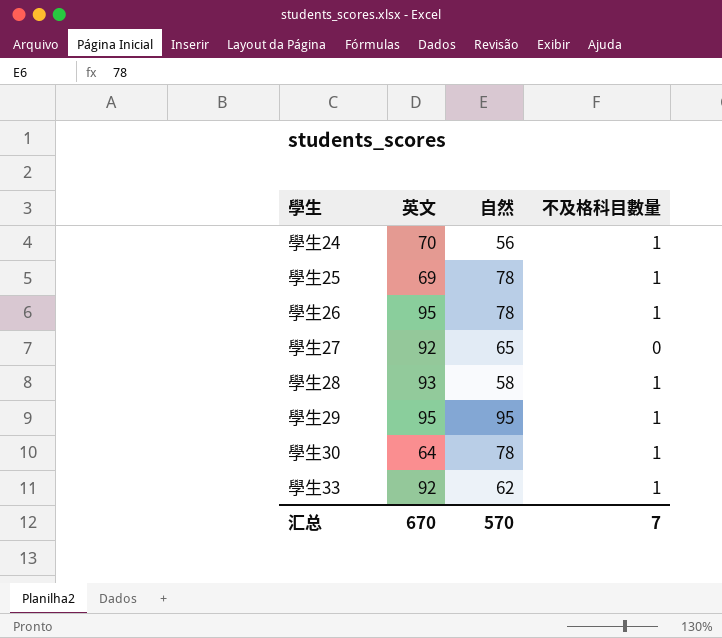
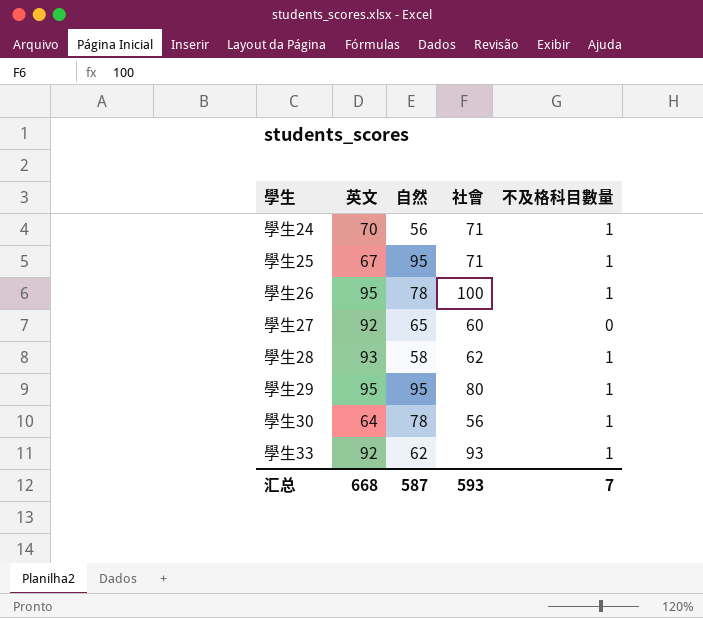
column 社會 | position: none -> 4
學生25 | 英文: 69 -> 67
學生25 | 自然: 78 -> 95
汇总 | 英文: 670 -> 668
汇总 | 自然: 570 -> 587

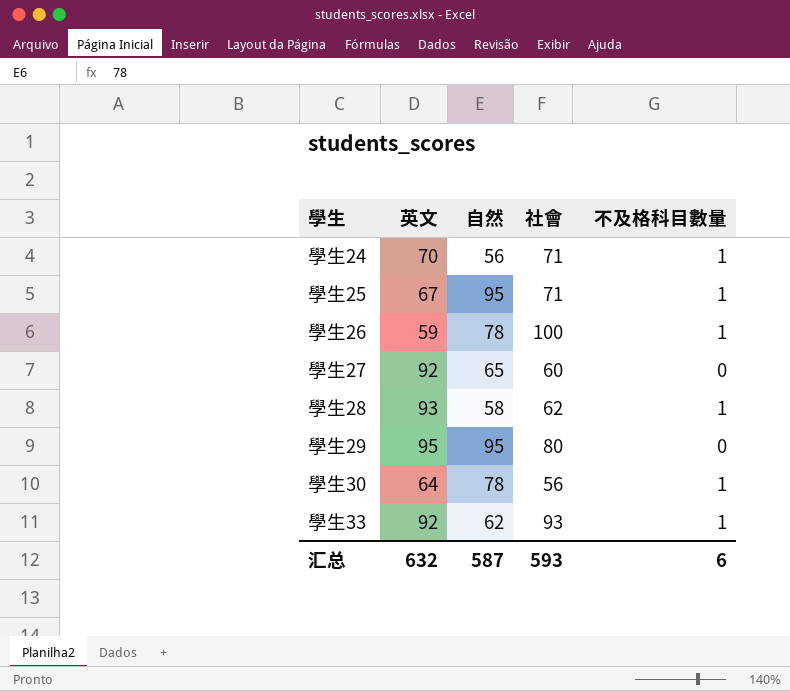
學生26 | 英文: 95 -> 59
學生29 | 不及格科目數量: 1 -> 0
汇总 | 英文: 668 -> 632
汇总 | 不及格科目數量: 7 -> 6

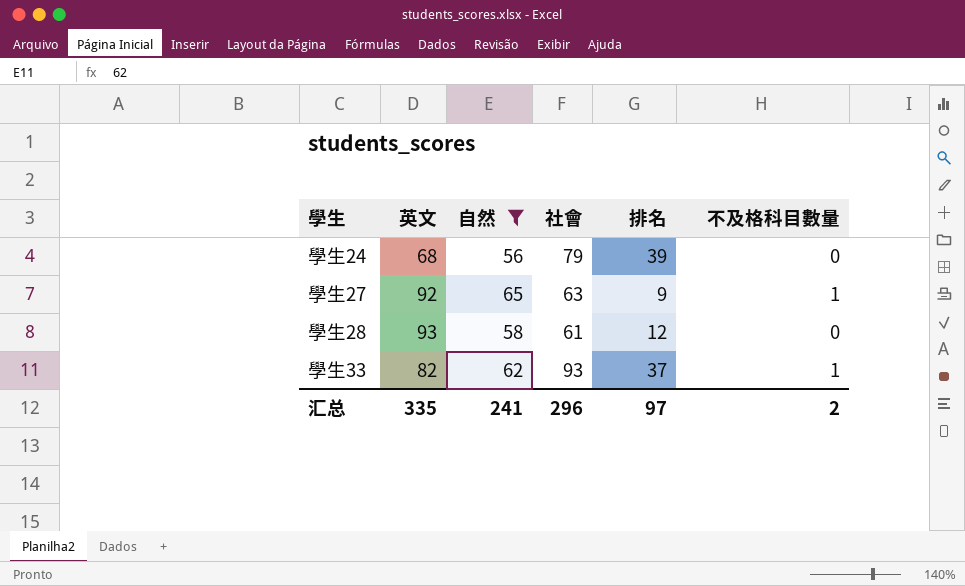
filter: none -> 自然 <= 65
column 排名 | position: none -> 5
學生24 | 英文: 70 -> 68
學生24 | 社會: 71 -> 79
學生24 | 不及格科目數量: 1 -> 0
學生27 | 社會: 60 -> 63
學生27 | 不及格科目數量: 0 -> 1
學生28 | 社會: 62 -> 61
學生28 | 不及格科目數量: 1 -> 0
學生33 | 英文: 92 -> 82
汇总 | 英文: 632 -> 335
汇总 | 自然: 587 -> 241
汇总 | 社會: 593 -> 296
汇总 | 不及格科目數量: 6 -> 2

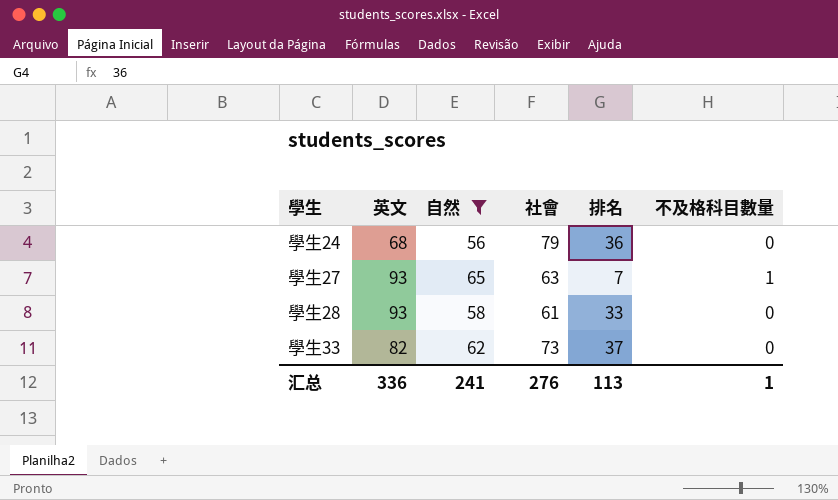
學生24 | 排名: 39 -> 36
學生27 | 英文: 92 -> 93
學生27 | 排名: 9 -> 7
學生28 | 排名: 12 -> 33
學生33 | 社會: 93 -> 73
學生33 | 不及格科目數量: 1 -> 0
汇总 | 英文: 335 -> 336
汇总 | 社會: 296 -> 276
汇总 | 排名: 97 -> 113
汇总 | 不及格科目數量: 2 -> 1

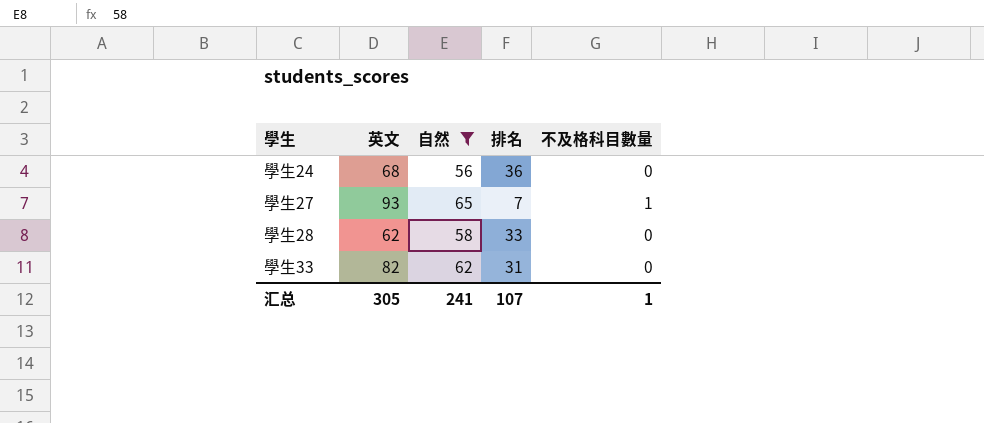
column 社會 | position: 4 -> none
學生28 | 英文: 93 -> 62
學生33 | 排名: 37 -> 31
汇总 | 英文: 336 -> 305
汇总 | 排名: 113 -> 107

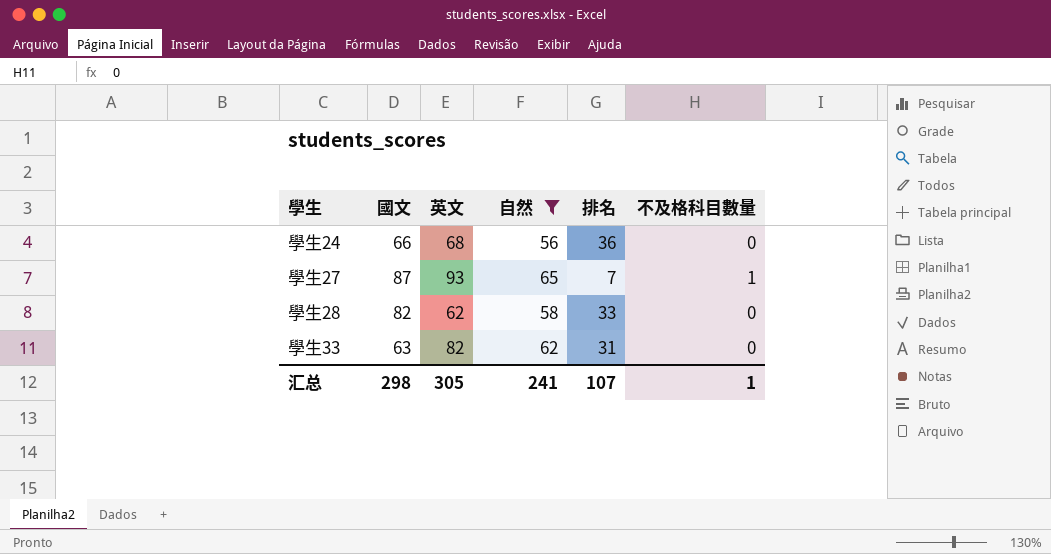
column 國文 | position: none -> 2

